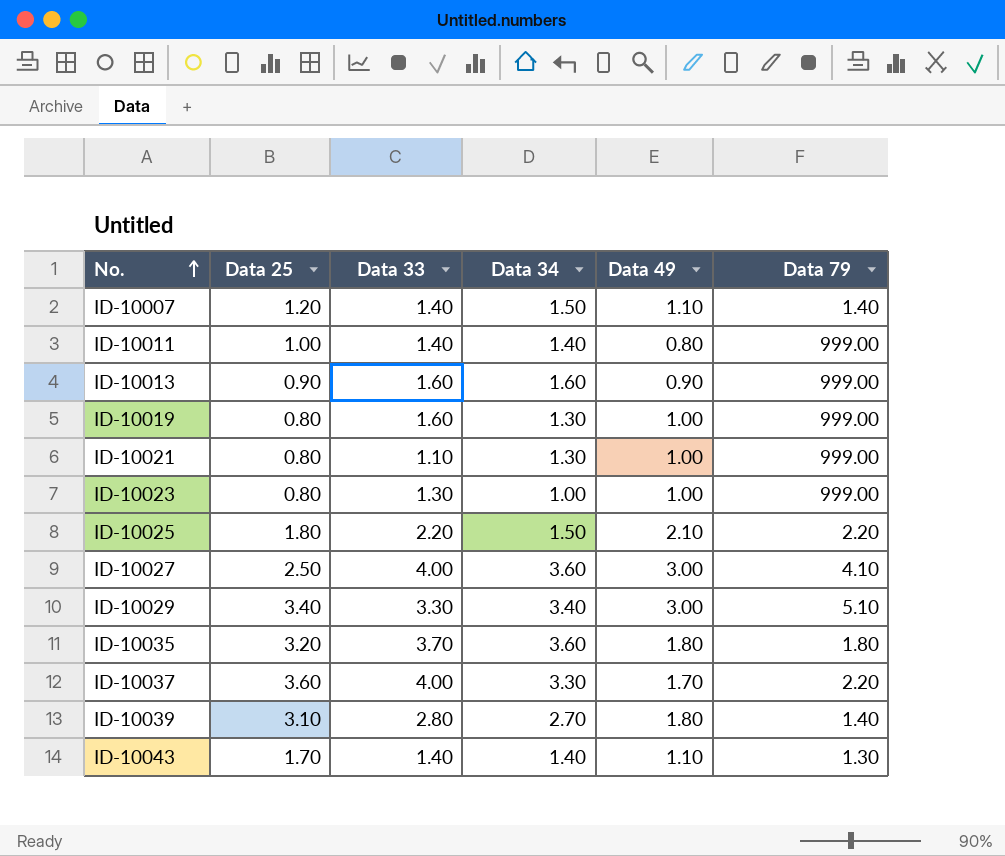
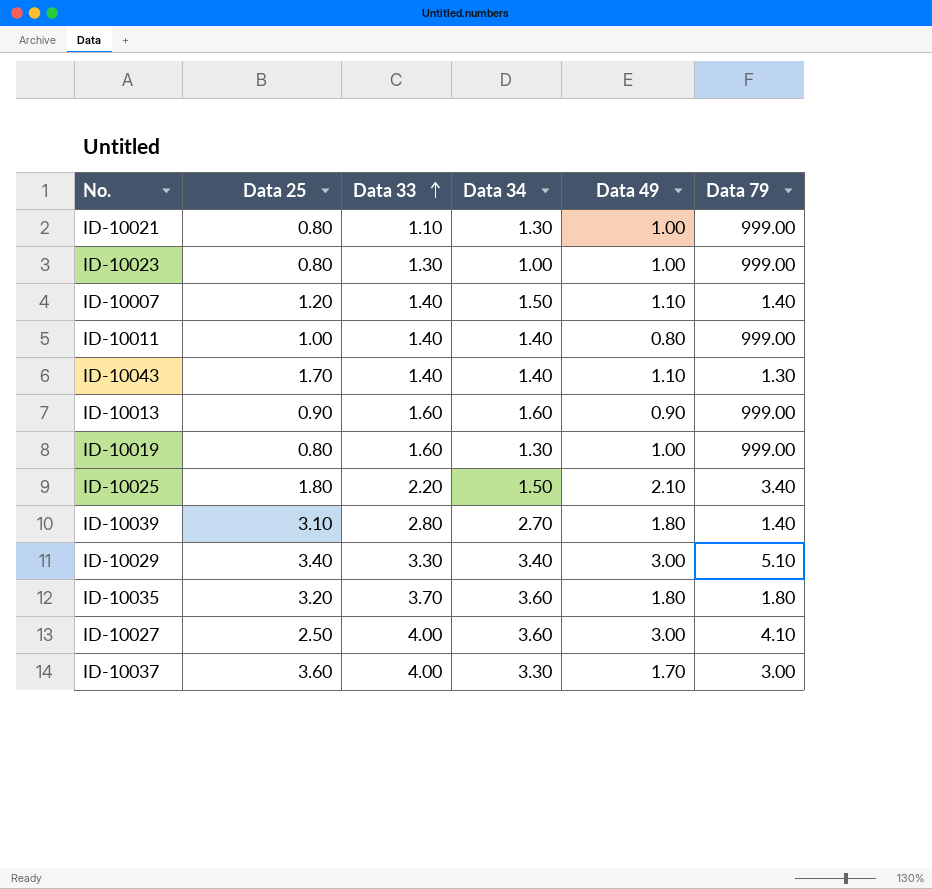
row order: No. ascending -> Data 33 ascending
ID-10025 | Data 79: 2.20 -> 3.40
ID-10037 | Data 79: 2.20 -> 3.00

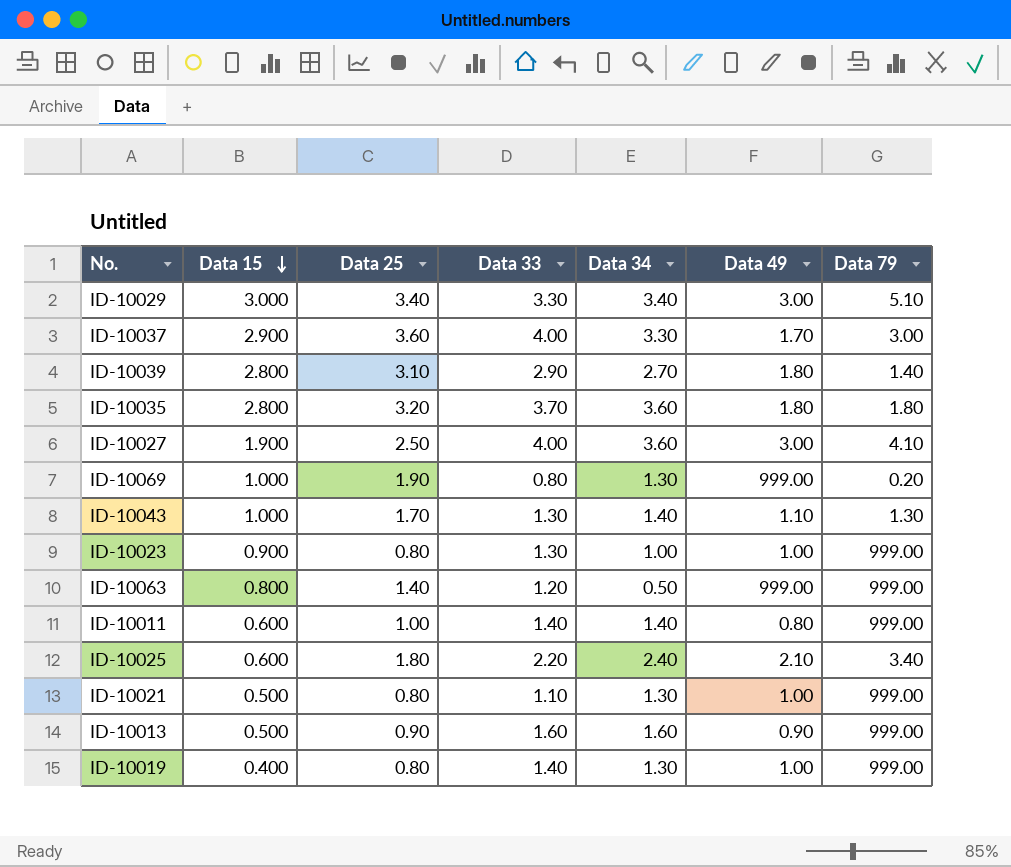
row order: Data 33 ascending -> Data 15 descending
column Data 15 | position: none -> 2
row ID-10007: 1.20 | 1.40 | 1.50 | 1.10 | 1.40 -> none
ID-10039 | Data 33: 2.80 -> 2.90
row ID-10069: none -> 1.000 | 1.90 | 0.80 | 1.30 | 999.00 | 0.20
ID-10043 | Data 33: 1.40 -> 1.30
row ID-10063: none -> 0.800 | 1.40 | 1.20 | 0.50 | 999.00 | 999.00
ID-10025 | Data 34: 1.50 -> 2.40
ID-10019 | Data 33: 1.60 -> 1.40

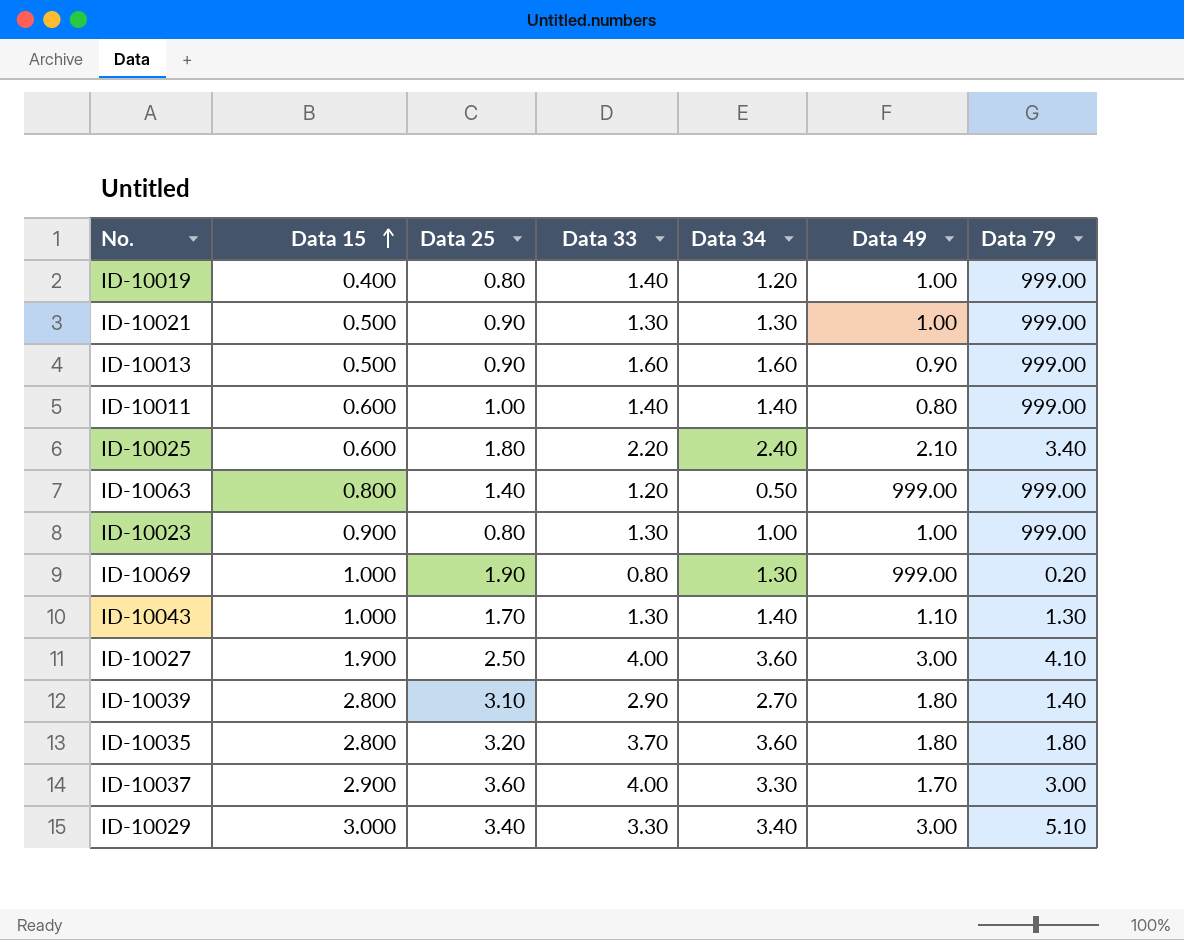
row order: Data 15 descending -> Data 15 ascending
ID-10019 | Data 34: 1.30 -> 1.20
ID-10021 | Data 25: 0.80 -> 0.90
ID-10021 | Data 33: 1.10 -> 1.30

